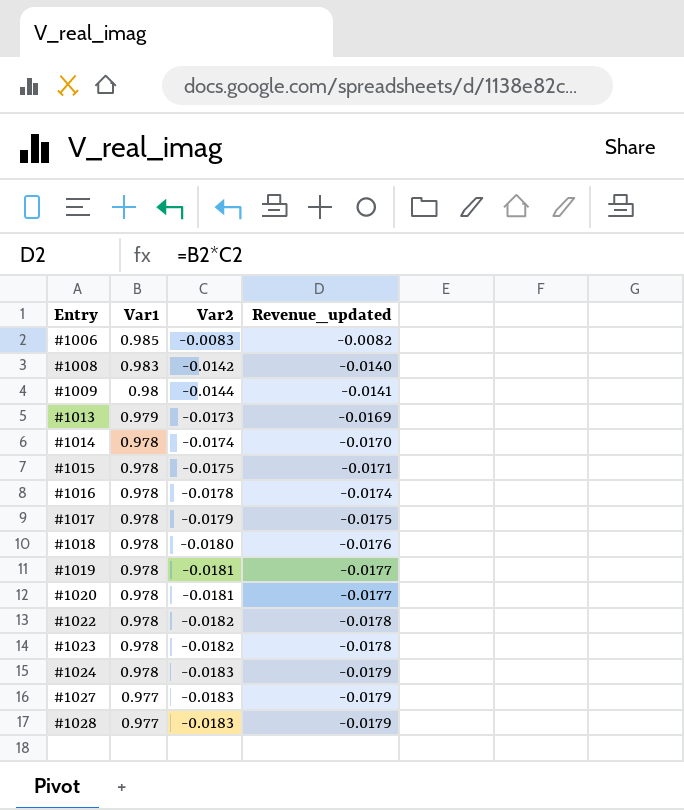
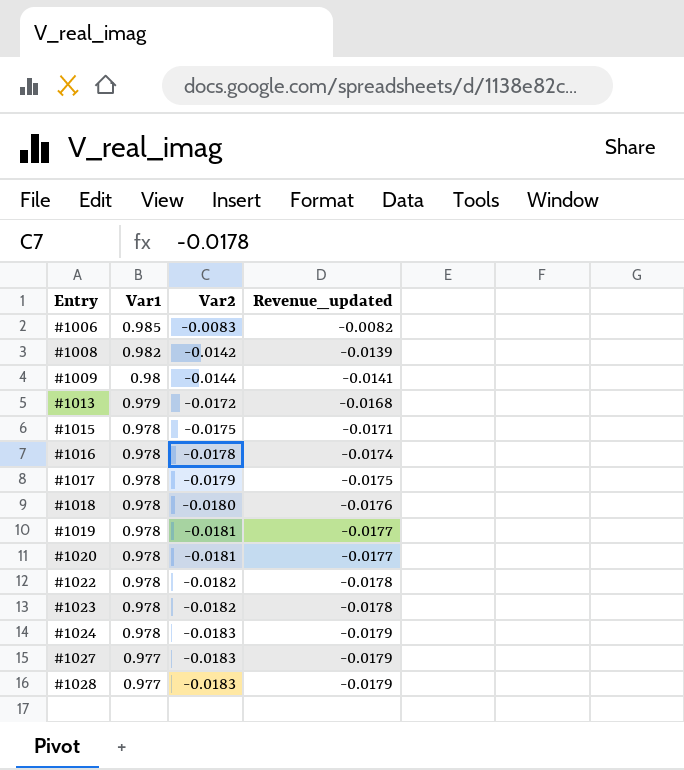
row #1014: 0.978 | -0.0174 | -0.0170 -> none
#1008 | Var1: 0.983 -> 0.982
#1008 | Revenue_updated: -0.0140 -> -0.0139
#1013 | Var2: -0.0173 -> -0.0172
#1013 | Revenue_updated: -0.0169 -> -0.0168

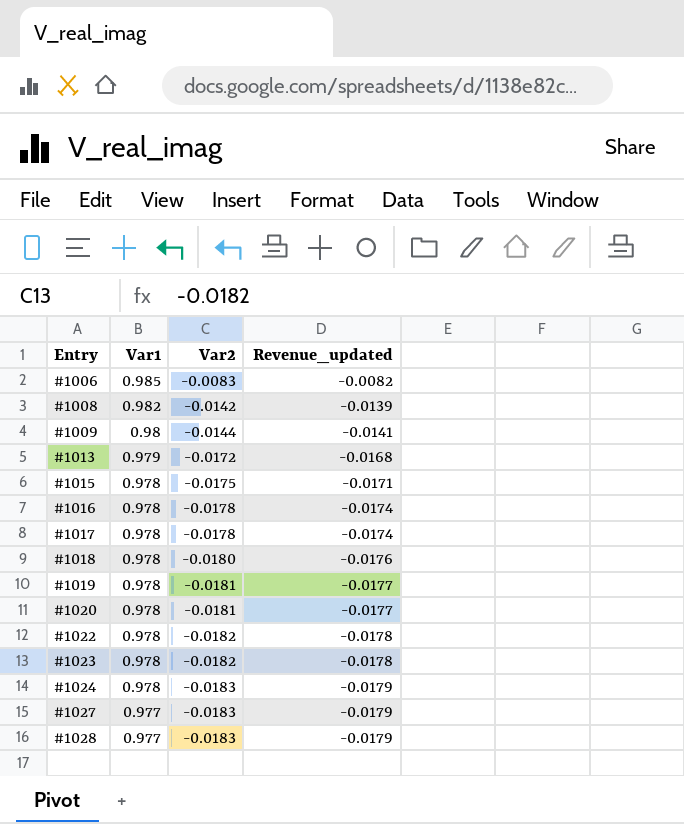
#1017 | Var2: -0.0179 -> -0.0178
#1017 | Revenue_updated: -0.0175 -> -0.0174

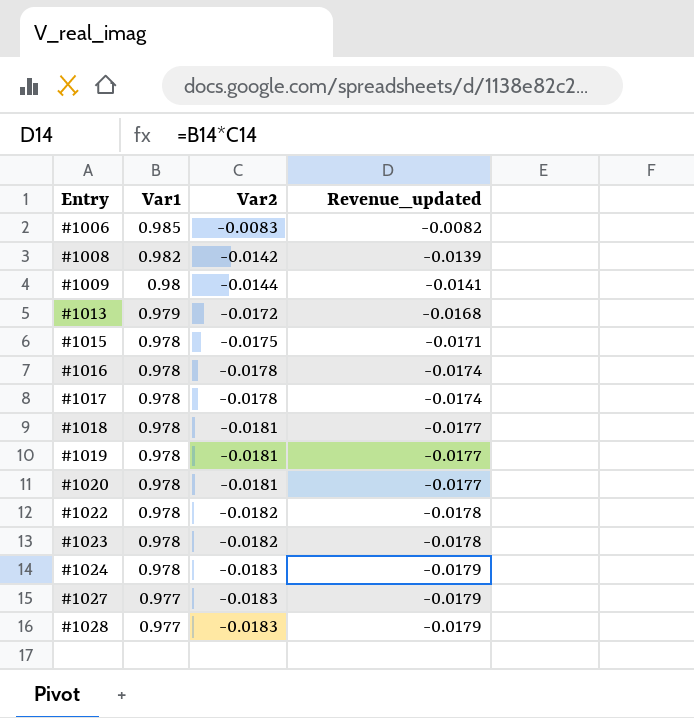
#1018 | Var2: -0.0180 -> -0.0181
#1018 | Revenue_updated: -0.0176 -> -0.0177

